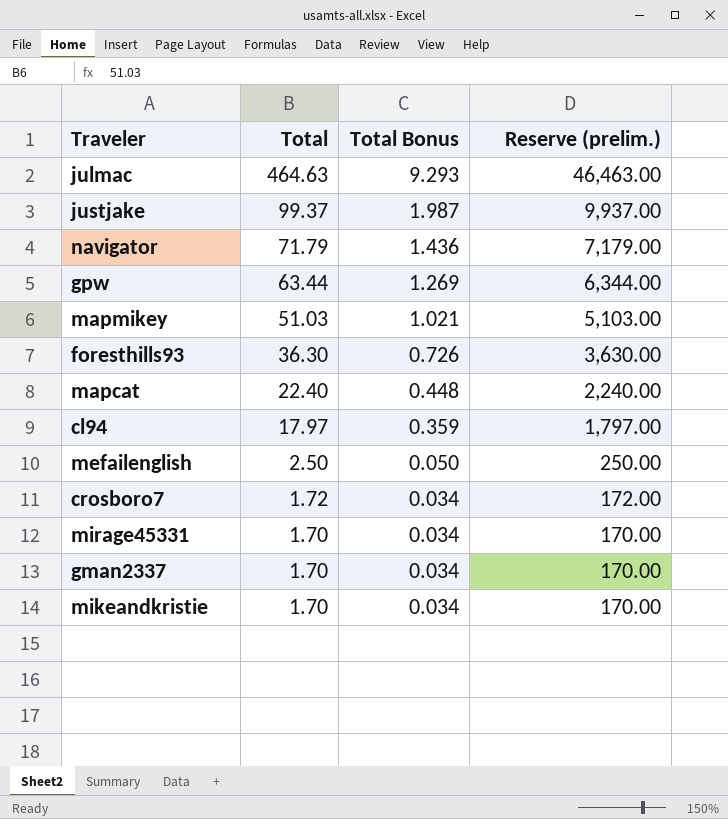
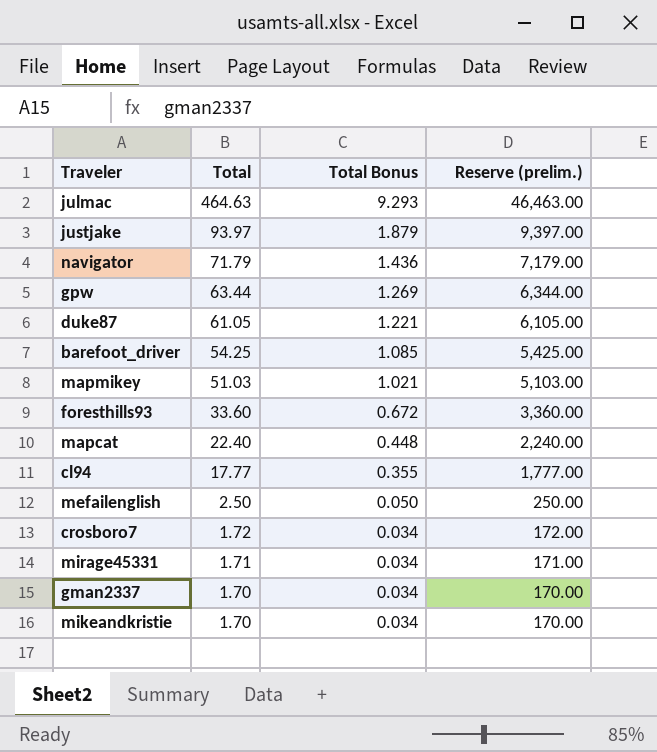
justjake | Total: 99.37 -> 93.97
justjake | Total Bonus: 1.987 -> 1.879
justjake | Reserve (prelim.): 9,937.00 -> 9,397.00
row duke87: none -> 61.05 | 1.221 | 6,105.00
row barefoot_driver: none -> 54.25 | 1.085 | 5,425.00
foresthills93 | Total: 36.30 -> 33.60
foresthills93 | Total Bonus: 0.726 -> 0.672
foresthills93 | Reserve (prelim.): 3,630.00 -> 3,360.00
cl94 | Total: 17.97 -> 17.77
cl94 | Total Bonus: 0.359 -> 0.355
cl94 | Reserve (prelim.): 1,797.00 -> 1,777.00
mirage45331 | Total: 1.70 -> 1.71
mirage45331 | Reserve (prelim.): 170.00 -> 171.00

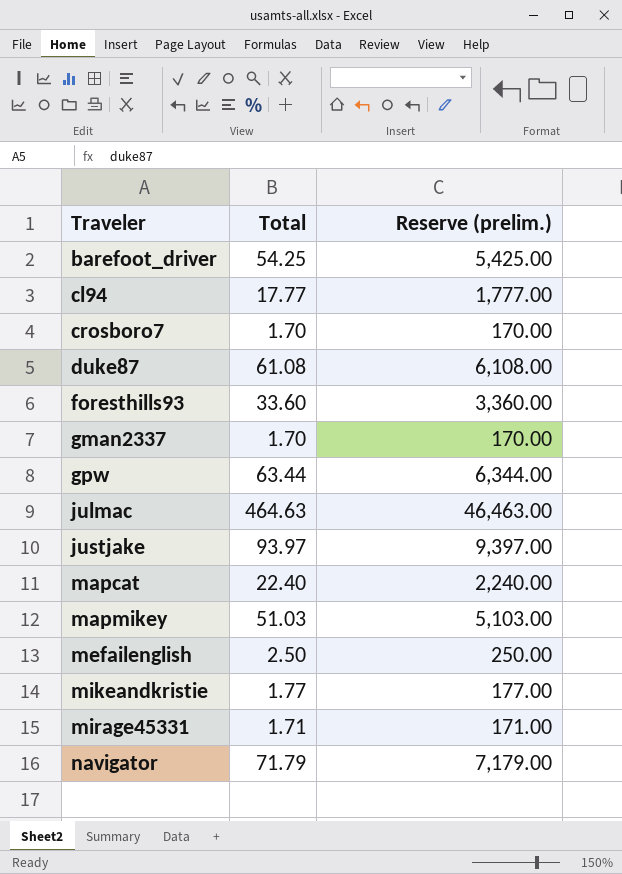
row order: Total descending -> Traveler ascending
column Total Bonus | formula: [Total] * 0.02 -> none
crosboro7 | Total: 1.72 -> 1.70
crosboro7 | Reserve (prelim.): 172.00 -> 170.00
duke87 | Total: 61.05 -> 61.08
duke87 | Reserve (prelim.): 6,105.00 -> 6,108.00
mikeandkristie | Total: 1.70 -> 1.77
mikeandkristie | Reserve (prelim.): 170.00 -> 177.00

